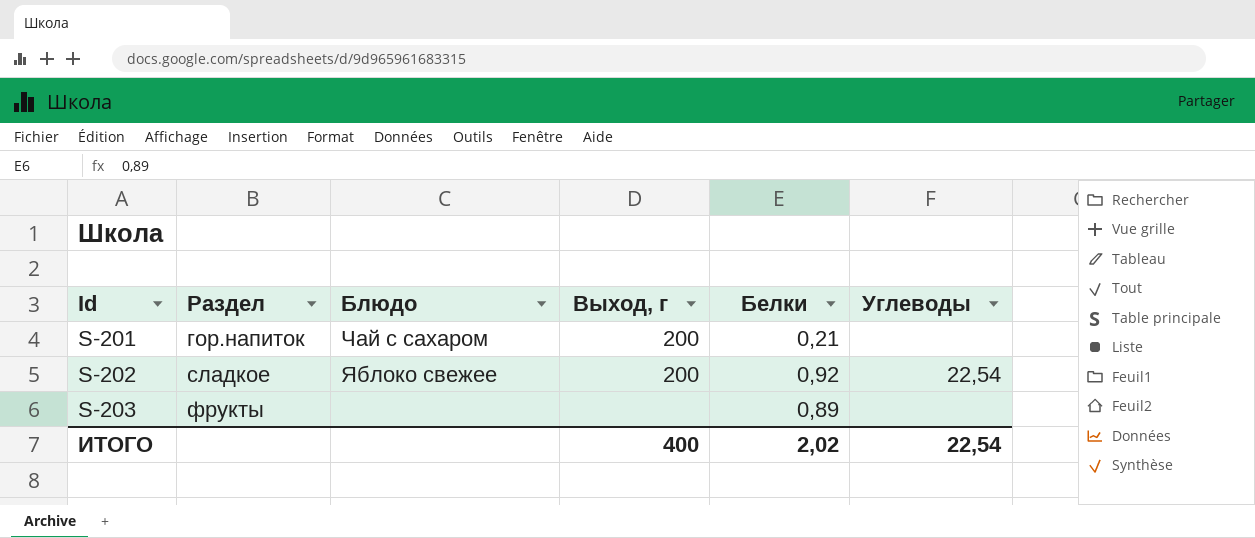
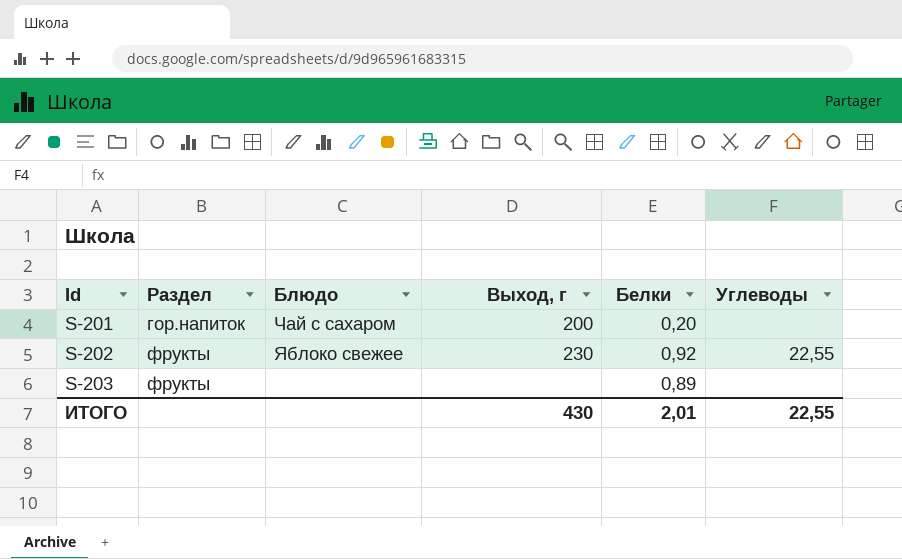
S-201 | Белки: 0,21 -> 0,20
S-202 | Раздел: сладкое -> фрукты
S-202 | Выход, г: 200 -> 230
S-202 | Углеводы: 22,54 -> 22,55
ИТОГО | Выход, г: 400 -> 430
ИТОГО | Белки: 2,02 -> 2,01
ИТОГО | Углеводы: 22,54 -> 22,55

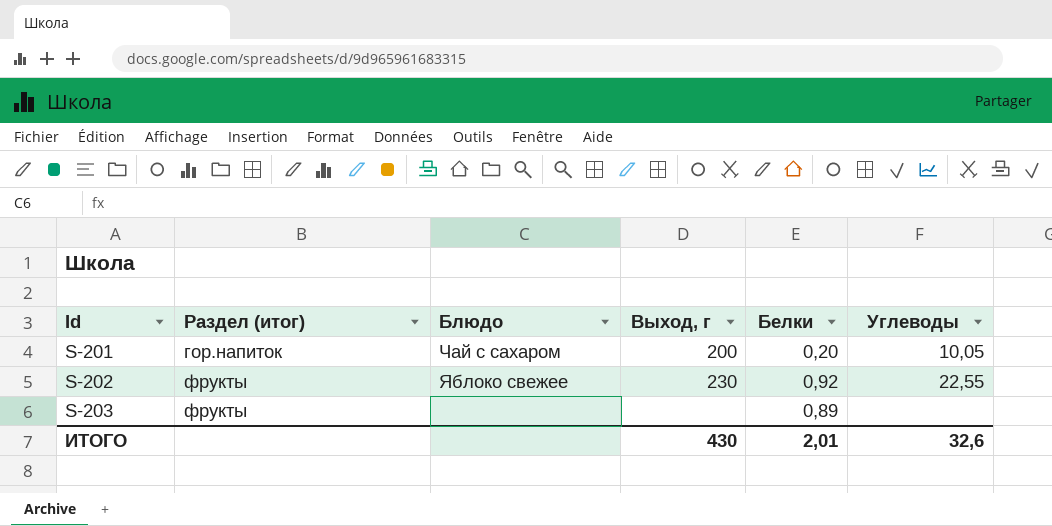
column name: Раздел -> Раздел (итог)
S-201 | Углеводы: none -> 10,05
ИТОГО | Углеводы: 22,55 -> 32,6

